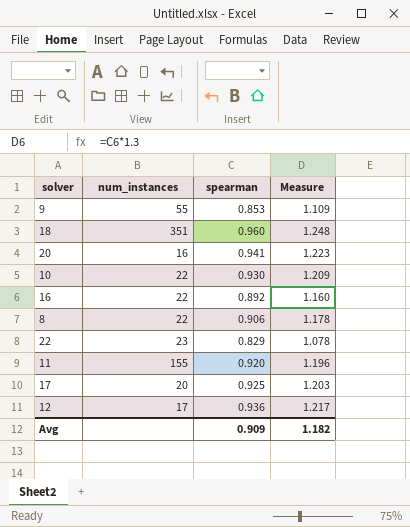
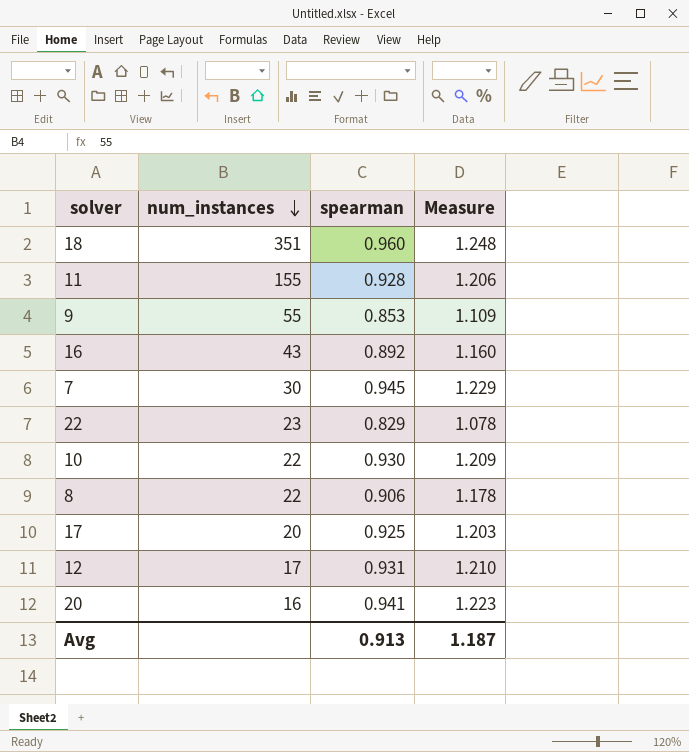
row order: none -> num_instances descending
11 | spearman: 0.920 -> 0.928
11 | Measure: 1.196 -> 1.206
16 | num_instances: 22 -> 43
row 7: none -> 30 | 0.945 | 1.229
12 | spearman: 0.936 -> 0.931
12 | Measure: 1.217 -> 1.210
Avg | spearman: 0.909 -> 0.913
Avg | Measure: 1.182 -> 1.187

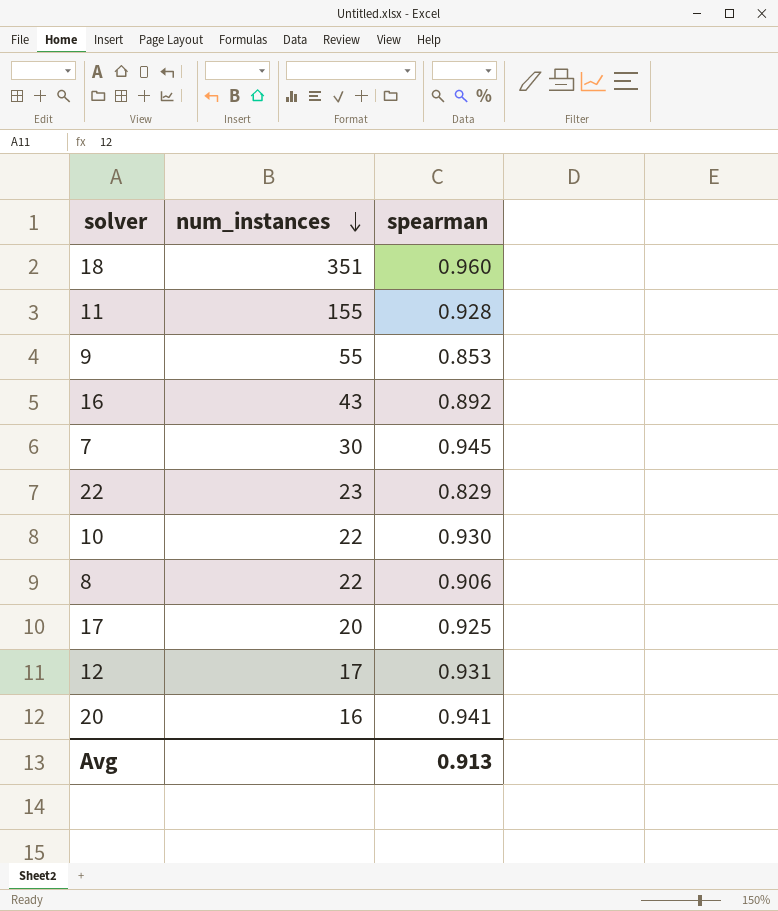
column Measure | formula: [spearman] * 1.3 -> none

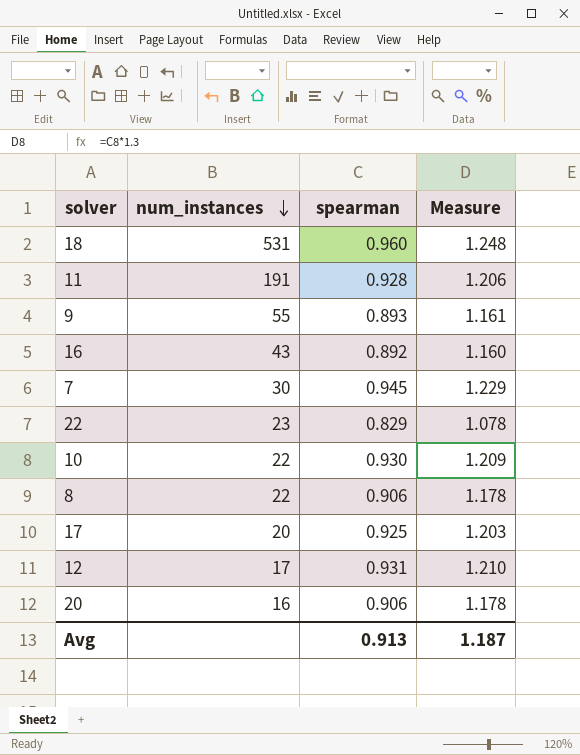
column Measure | formula: none -> [spearman] * 1.3
18 | num_instances: 351 -> 531
11 | num_instances: 155 -> 191
9 | spearman: 0.853 -> 0.893
20 | spearman: 0.941 -> 0.906

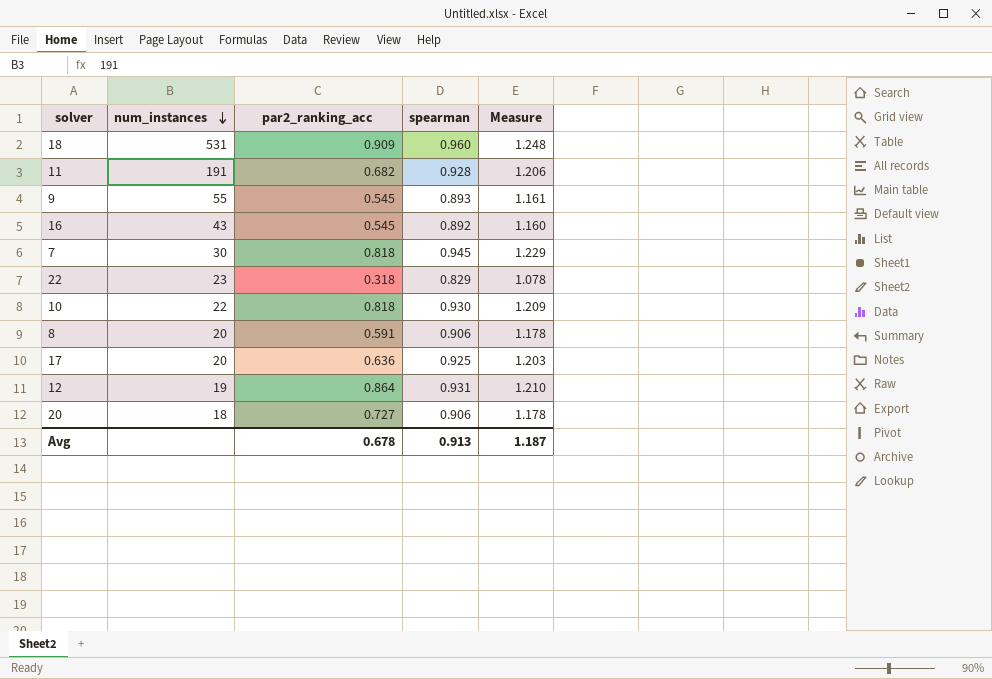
column par2_ranking_acc | position: none -> 3
8 | num_instances: 22 -> 20
12 | num_instances: 17 -> 19
20 | num_instances: 16 -> 18

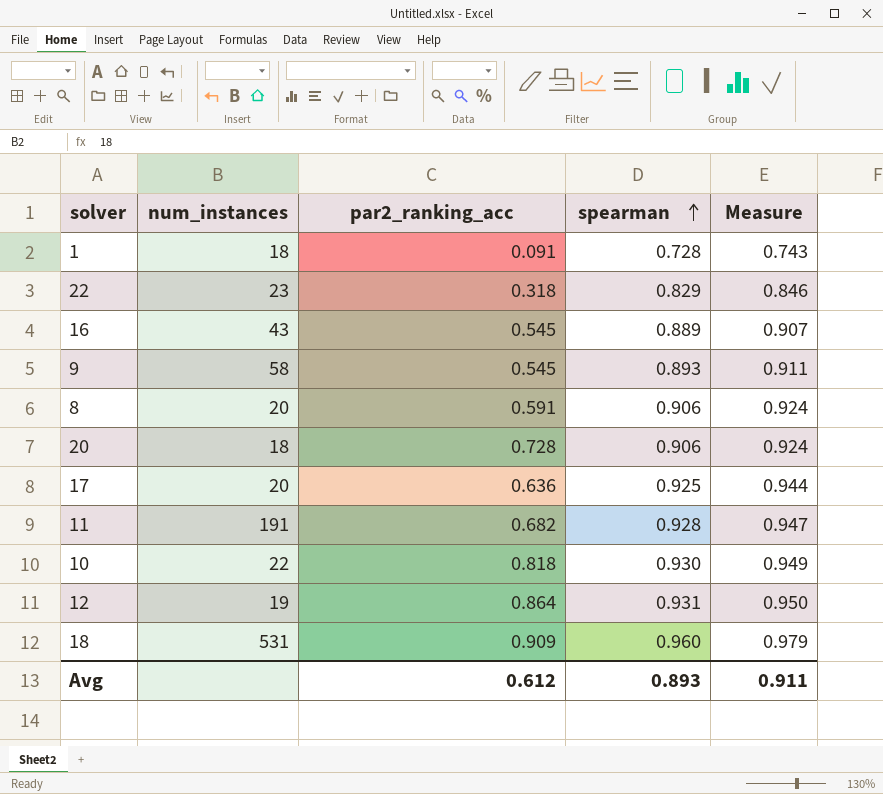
row order: num_instances descending -> spearman ascending
column Measure | formula: [spearman] * 1.3 -> [spearman] * 1.02
row 7: 30 | 0.818 | 0.945 | 1.229 -> none
row 1: none -> 18 | 0.091 | 0.728 | 0.743
16 | spearman: 0.892 -> 0.889
9 | num_instances: 55 -> 58
20 | par2_ranking_acc: 0.727 -> 0.728
Avg | par2_ranking_acc: 0.678 -> 0.612
Avg | spearman: 0.913 -> 0.893
Avg | Measure: 1.187 -> 0.911

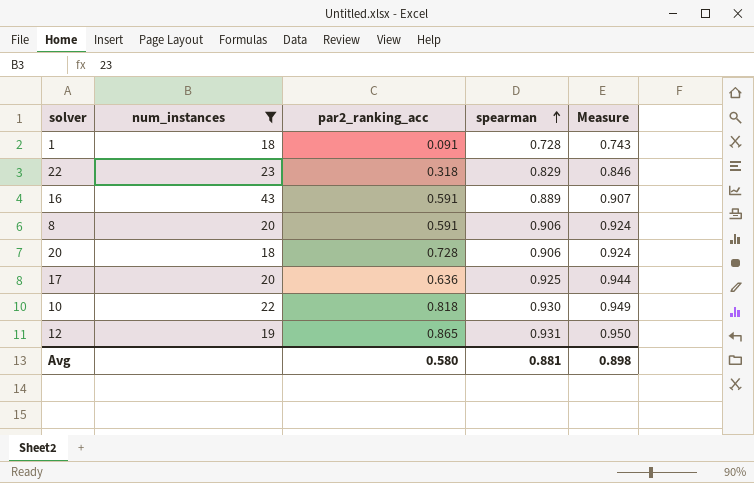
filter: none -> num_instances <= 43
16 | par2_ranking_acc: 0.545 -> 0.591
12 | par2_ranking_acc: 0.864 -> 0.865
Avg | par2_ranking_acc: 0.612 -> 0.580
Avg | spearman: 0.893 -> 0.881
Avg | Measure: 0.911 -> 0.898

